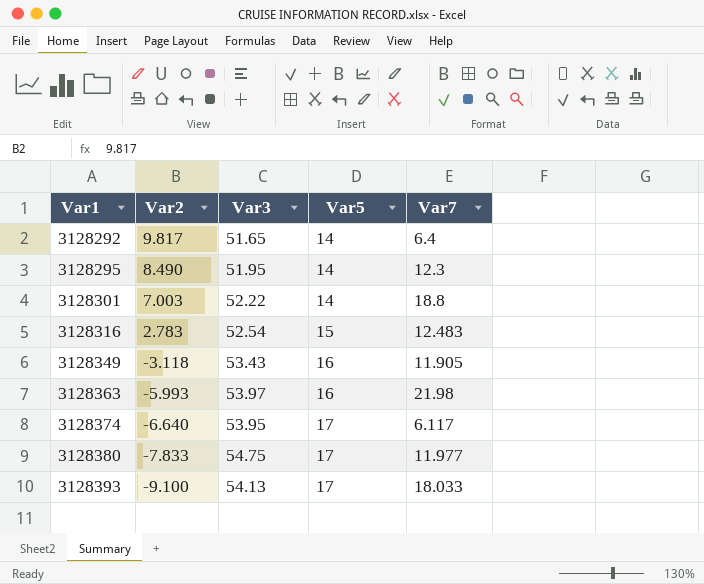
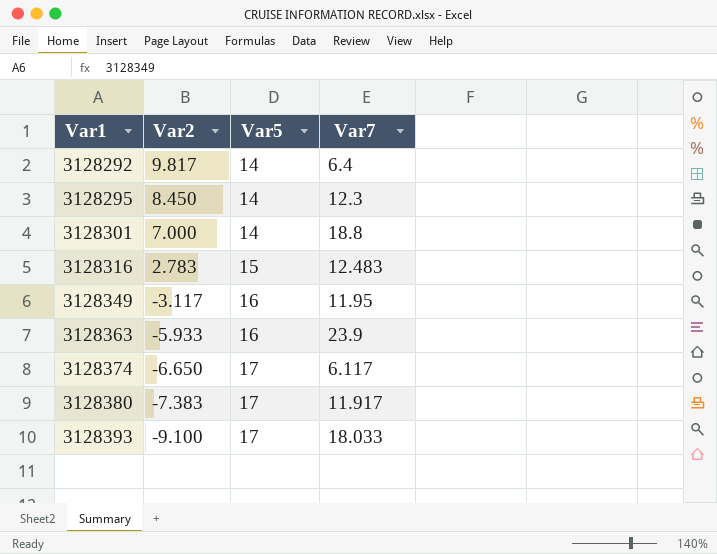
column Var3 | position: 3 -> none
3128295 | Var2: 8.490 -> 8.450
3128301 | Var2: 7.003 -> 7.000
3128349 | Var2: -3.118 -> -3.117
3128349 | Var7: 11.905 -> 11.95
3128363 | Var2: -5.993 -> -5.933
3128363 | Var7: 21.98 -> 23.9
3128374 | Var2: -6.640 -> -6.650
3128380 | Var2: -7.833 -> -7.383
3128380 | Var7: 11.977 -> 11.917

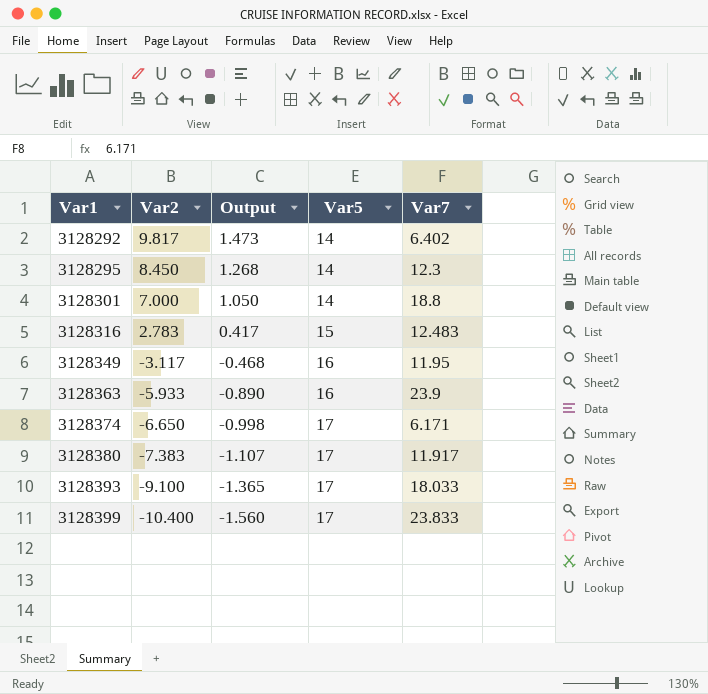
column Output | formula: none -> [Var2] * 0.15
3128292 | Var7: 6.4 -> 6.402
3128374 | Var7: 6.117 -> 6.171
row 3128399: none -> -10.400 | -1.560 | 17 | 23.833

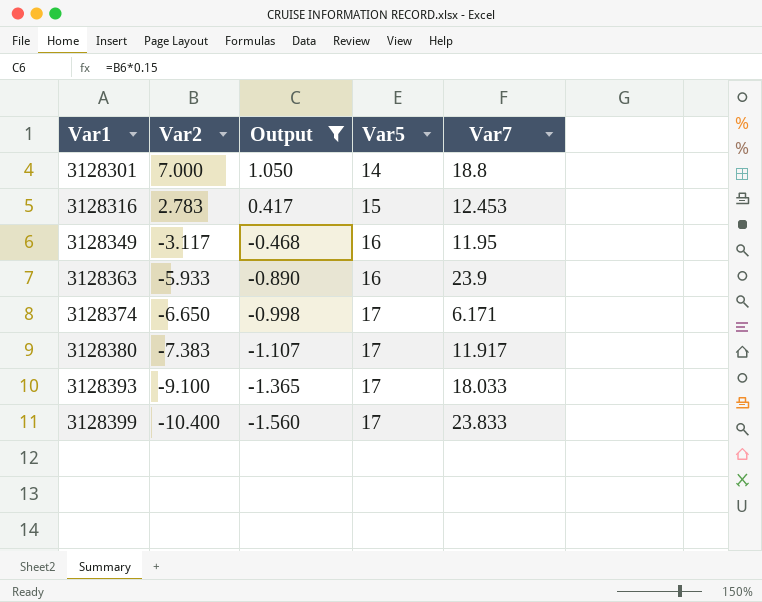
filter: none -> Output <= 1.050
3128316 | Var7: 12.483 -> 12.453

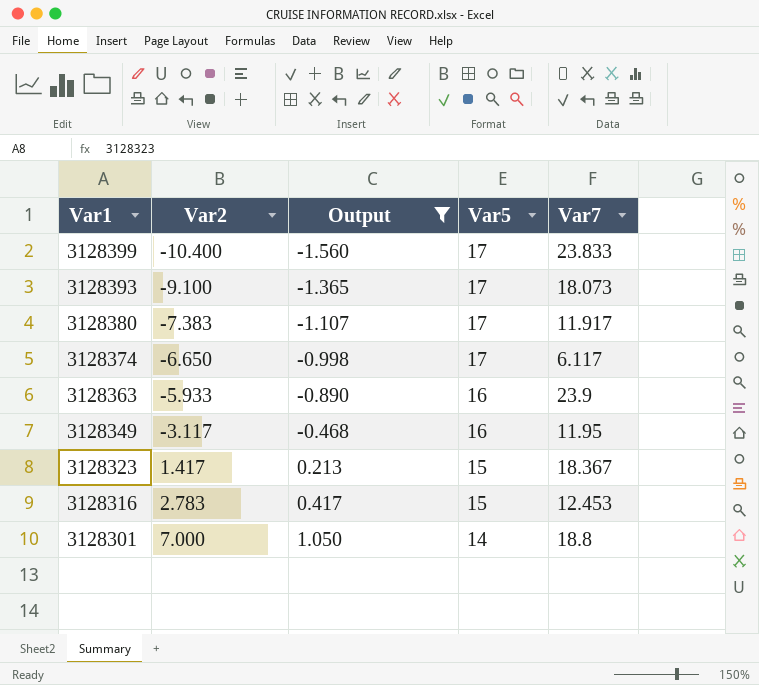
row order: Var1 ascending -> Var1 descending
3128393 | Var7: 18.033 -> 18.073
3128374 | Var7: 6.171 -> 6.117
row 3128323: none -> 1.417 | 0.213 | 15 | 18.367

